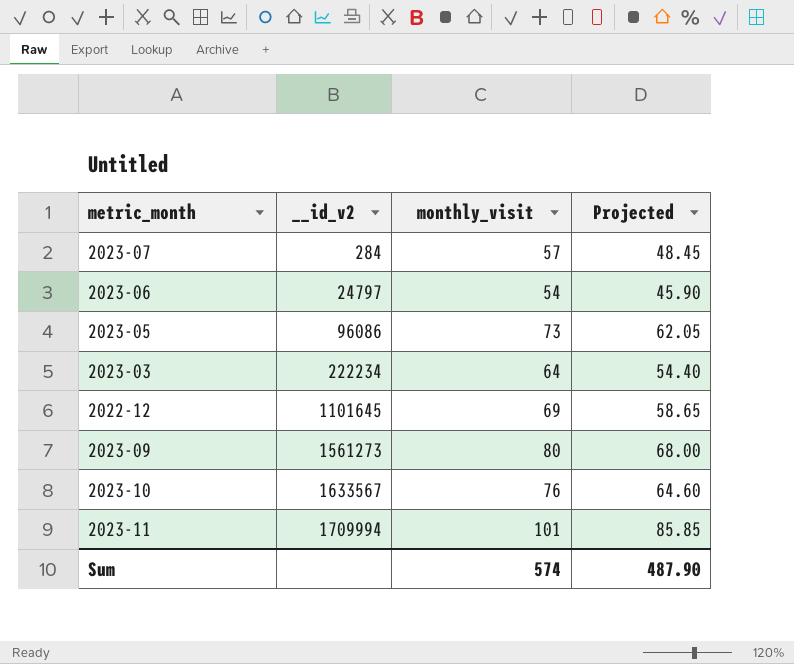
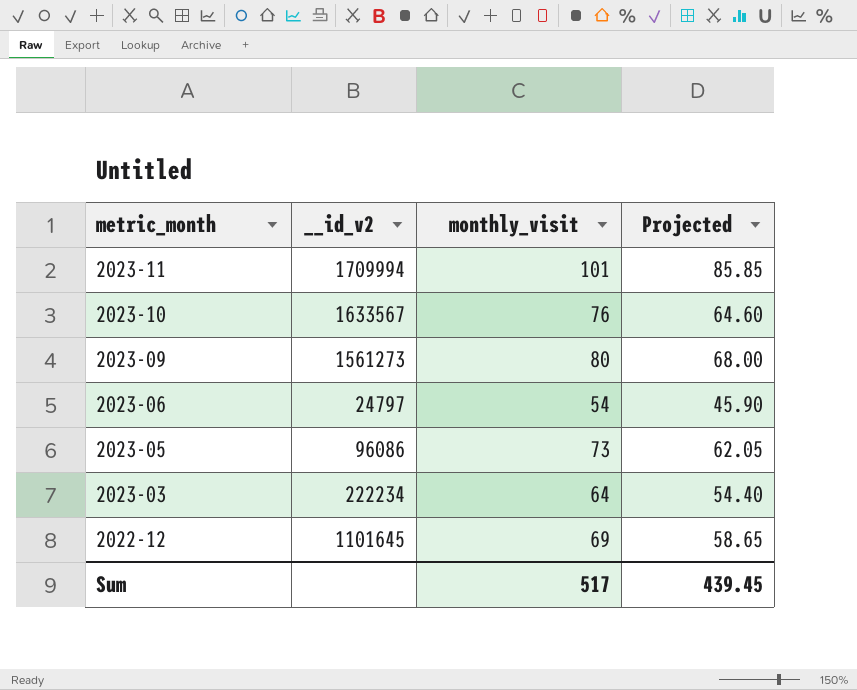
row order: __id_v2 ascending -> metric_month descending
row 2023-07: 284 | 57 | 48.45 -> none
Sum | monthly_visit: 574 -> 517
Sum | Projected: 487.90 -> 439.45

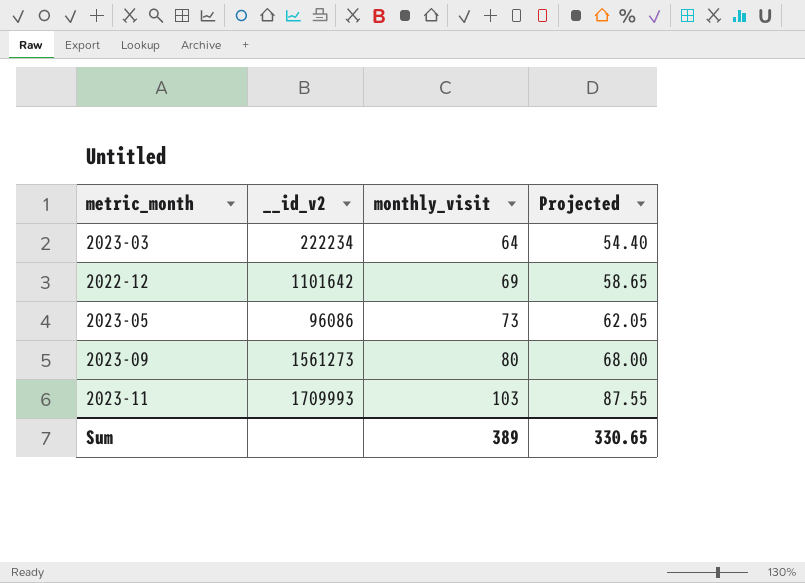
row order: metric_month descending -> monthly_visit ascending
row 2023-10: 1633567 | 76 | 64.60 -> none
row 2023-06: 24797 | 54 | 45.90 -> none
2022-12 | __id_v2: 1101645 -> 1101642
2023-11 | __id_v2: 1709994 -> 1709993
2023-11 | monthly_visit: 101 -> 103
2023-11 | Projected: 85.85 -> 87.55
Sum | monthly_visit: 517 -> 389
Sum | Projected: 439.45 -> 330.65

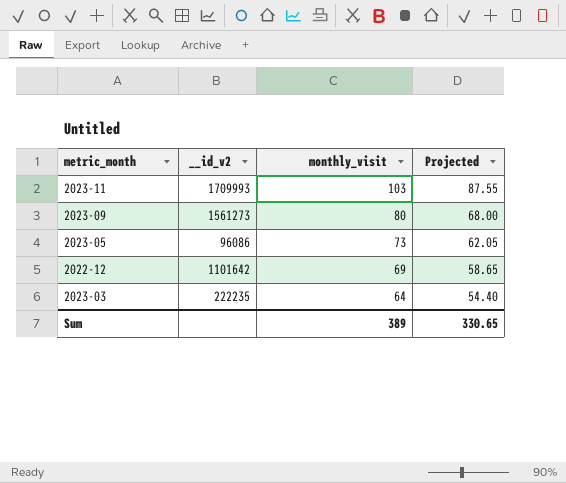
row order: monthly_visit ascending -> monthly_visit descending
2023-03 | __id_v2: 222234 -> 222235

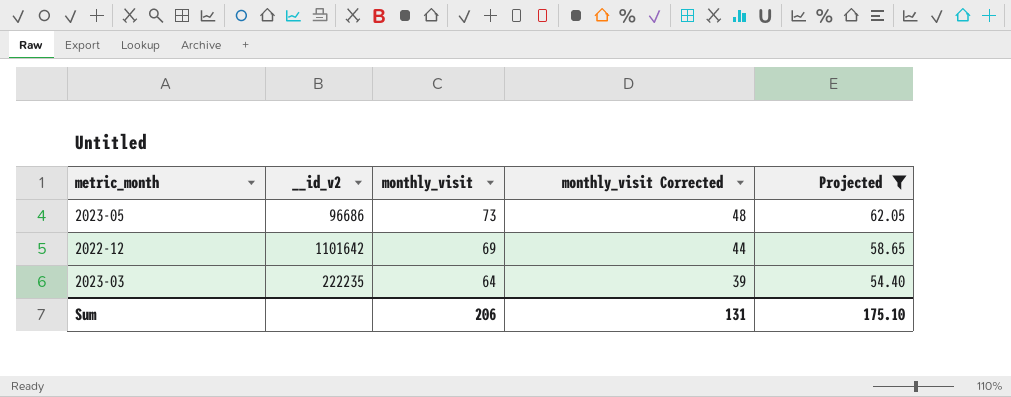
filter: none -> Projected <= 62.05
column monthly_visit Corrected | formula: none -> [monthly_visit] - 25
2023-05 | __id_v2: 96086 -> 96686
Sum | monthly_visit: 389 -> 206
Sum | Projected: 330.65 -> 175.10

